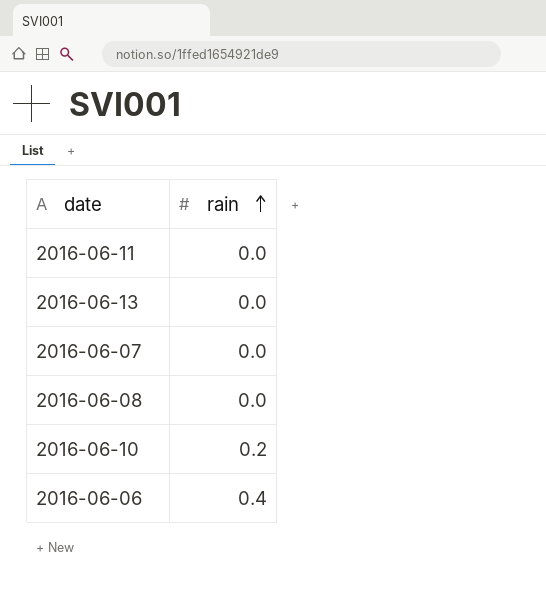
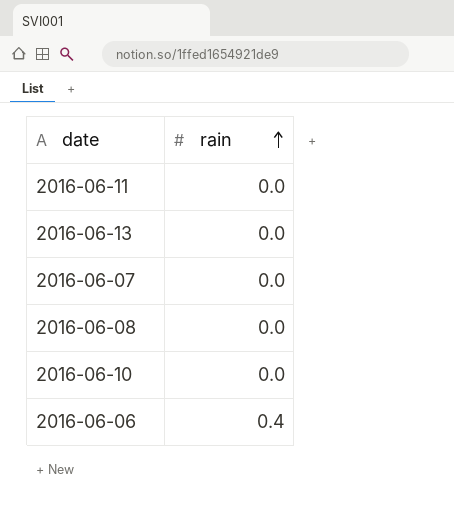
2016-06-10 | rain: 0.2 -> 0.0

